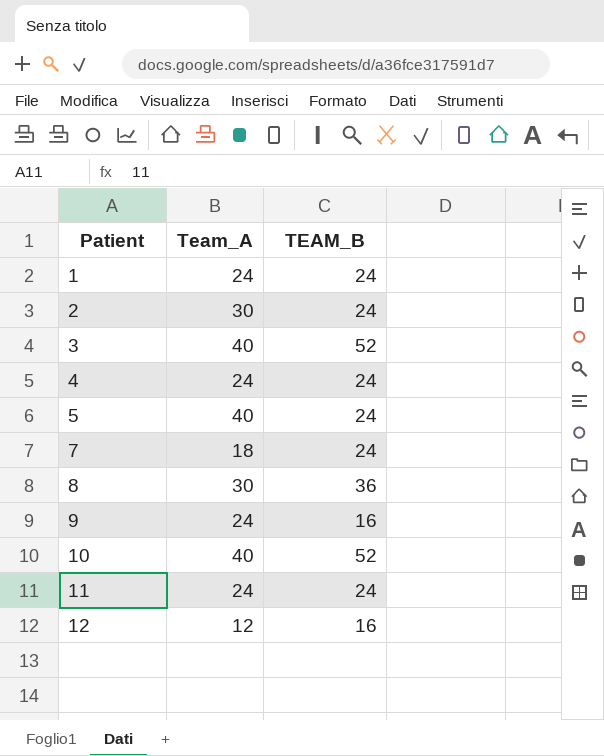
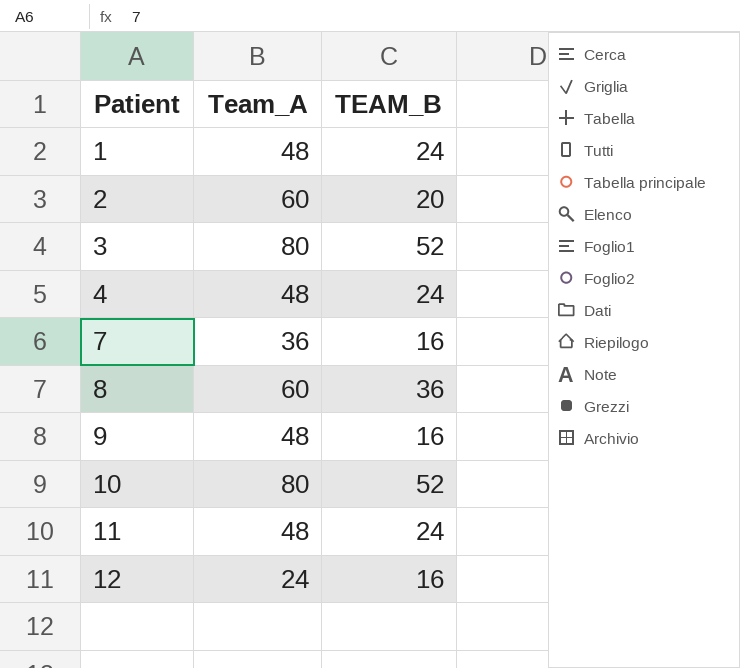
row 5: 40 | 24 -> none
1 | Team_A: 24 -> 48
2 | Team_A: 30 -> 60
2 | TEAM_B: 24 -> 20
3 | Team_A: 40 -> 80
4 | Team_A: 24 -> 48
7 | Team_A: 18 -> 36
7 | TEAM_B: 24 -> 16
8 | Team_A: 30 -> 60
9 | Team_A: 24 -> 48
10 | Team_A: 40 -> 80
11 | Team_A: 24 -> 48
12 | Team_A: 12 -> 24

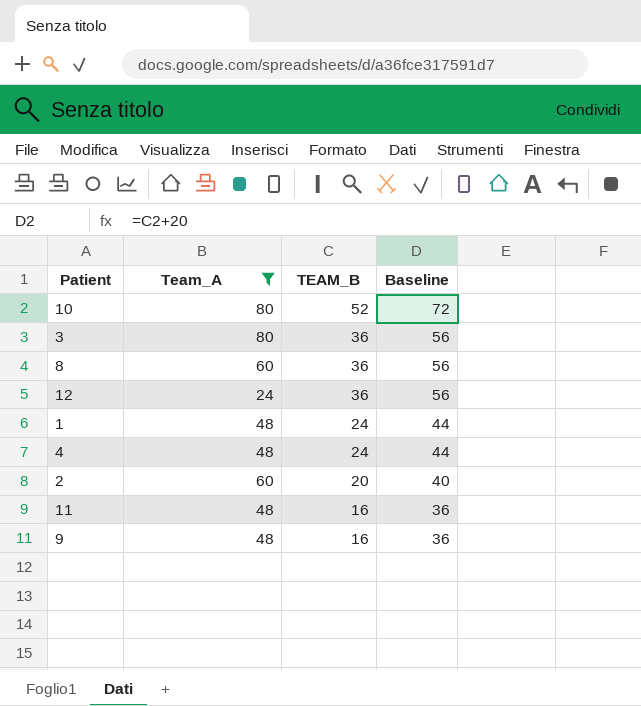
filter: none -> Team_A != 36
row order: Patient ascending -> TEAM_B descending
column Baseline | formula: none -> [TEAM_B] + 20
3 | TEAM_B: 52 -> 36
12 | TEAM_B: 16 -> 36
11 | TEAM_B: 24 -> 16

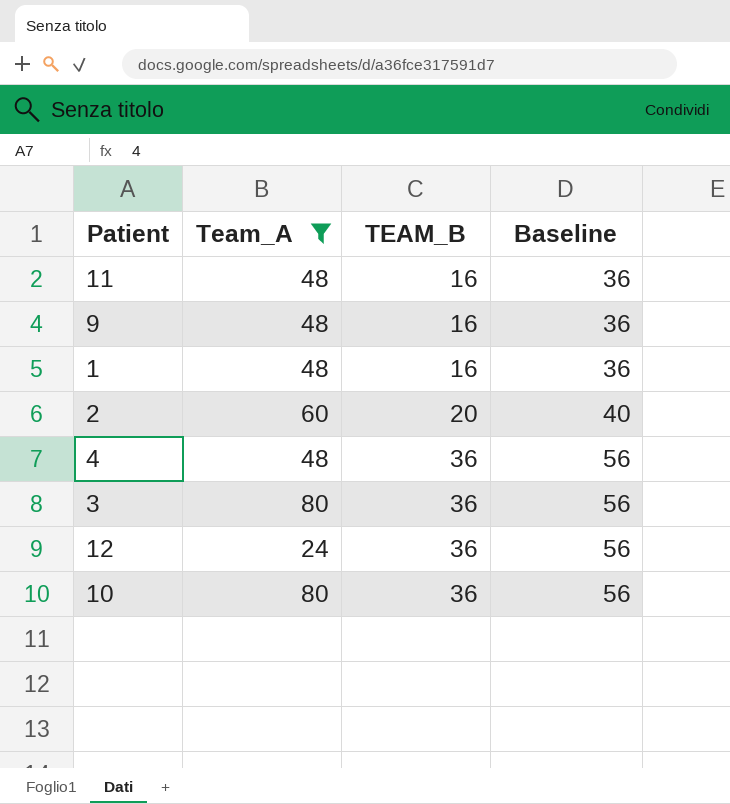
row order: TEAM_B descending -> TEAM_B ascending
row 8: 60 | 36 | 56 -> none
1 | TEAM_B: 24 -> 16
1 | Baseline: 44 -> 36
4 | TEAM_B: 24 -> 36
4 | Baseline: 44 -> 56
10 | TEAM_B: 52 -> 36
10 | Baseline: 72 -> 56

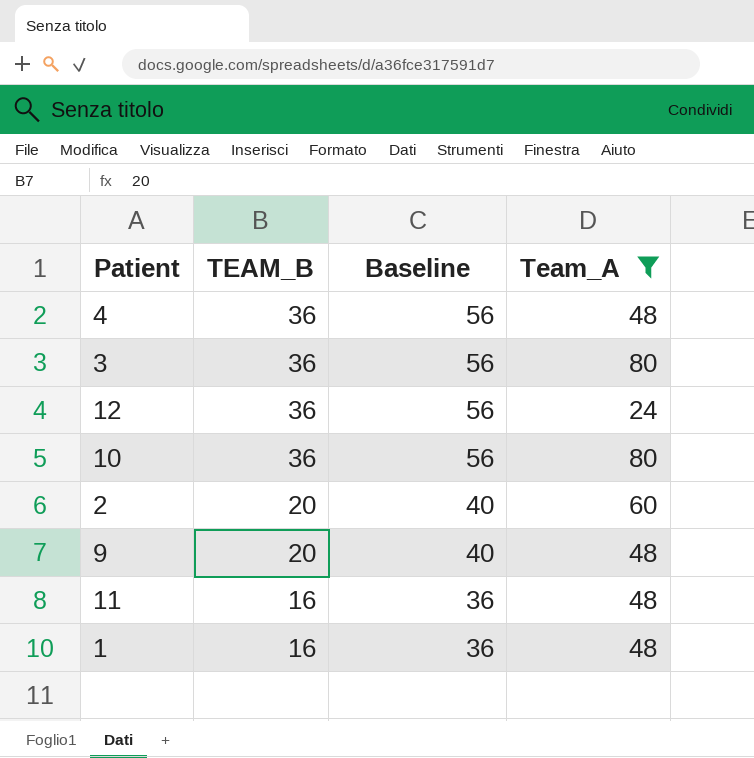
row order: TEAM_B ascending -> TEAM_B descending
column Team_A | position: 2 -> 4
9 | TEAM_B: 16 -> 20
9 | Baseline: 36 -> 40

